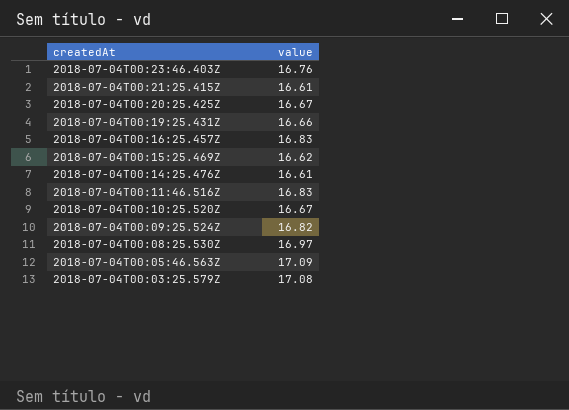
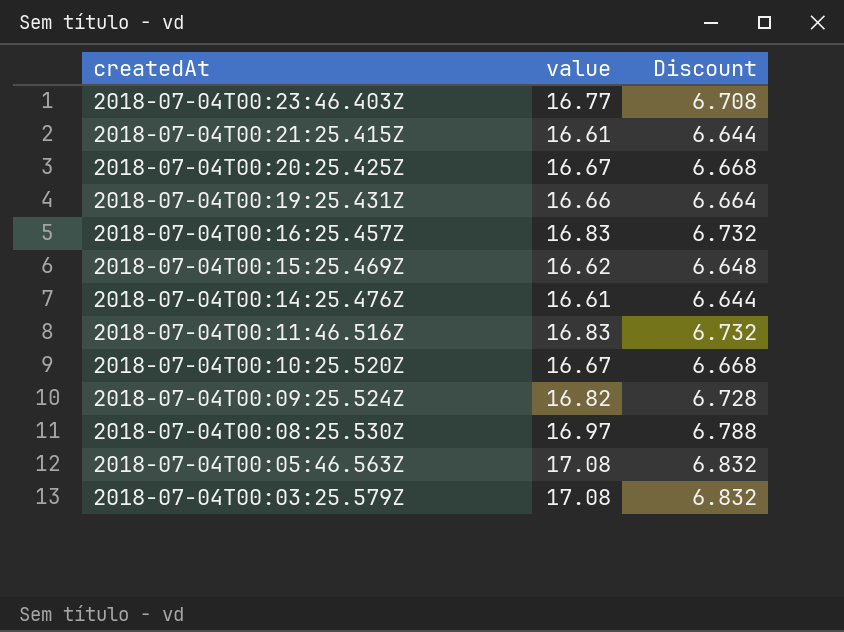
column Discount | formula: none -> [value] * 0.4
2018-07-04T00:23:46.403Z | value: 16.76 -> 16.77
2018-07-04T00:05:46.563Z | value: 17.09 -> 17.08

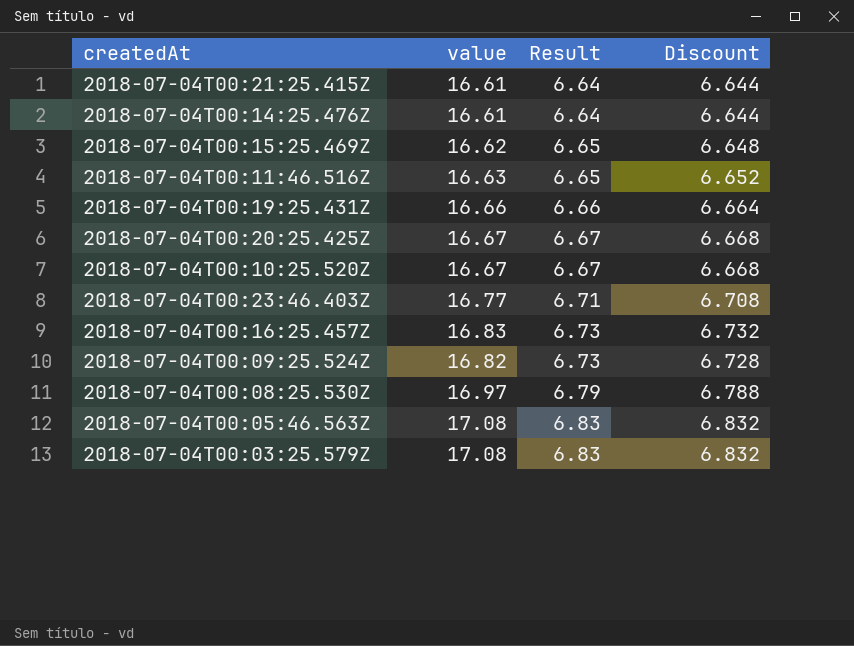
row order: createdAt descending -> Result ascending
column Result | formula: none -> [value] * 0.4
2018-07-04T00:11:46.516Z | value: 16.83 -> 16.63
2018-07-04T00:11:46.516Z | Discount: 6.732 -> 6.652

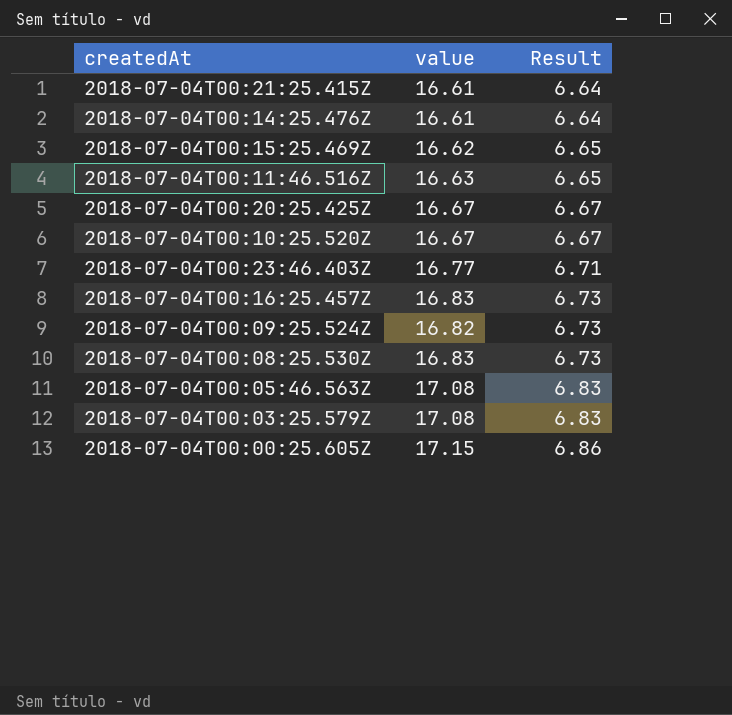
column Discount | formula: [value] * 0.4 -> none
row 2018-07-04T00:19:25.431Z: 16.66 | 6.66 | 6.664 -> none
2018-07-04T00:08:25.530Z | value: 16.97 -> 16.83
2018-07-04T00:08:25.530Z | Result: 6.79 -> 6.73
row 2018-07-04T00:00:25.605Z: none -> 17.15 | 6.86

